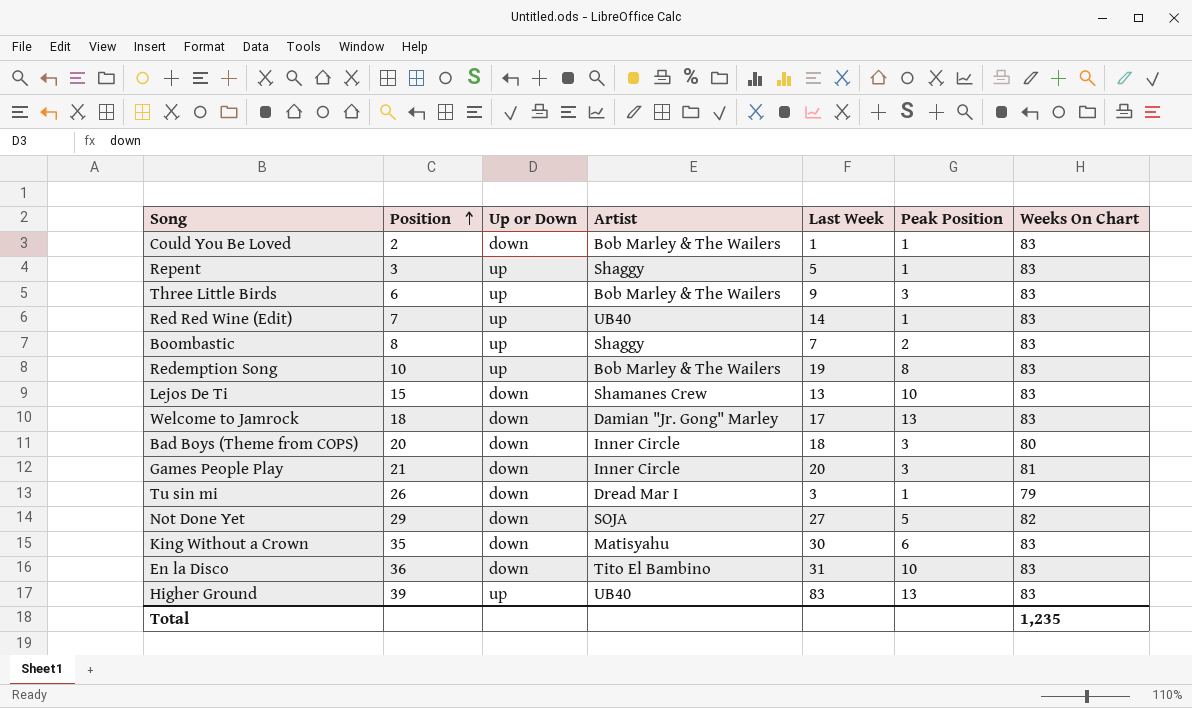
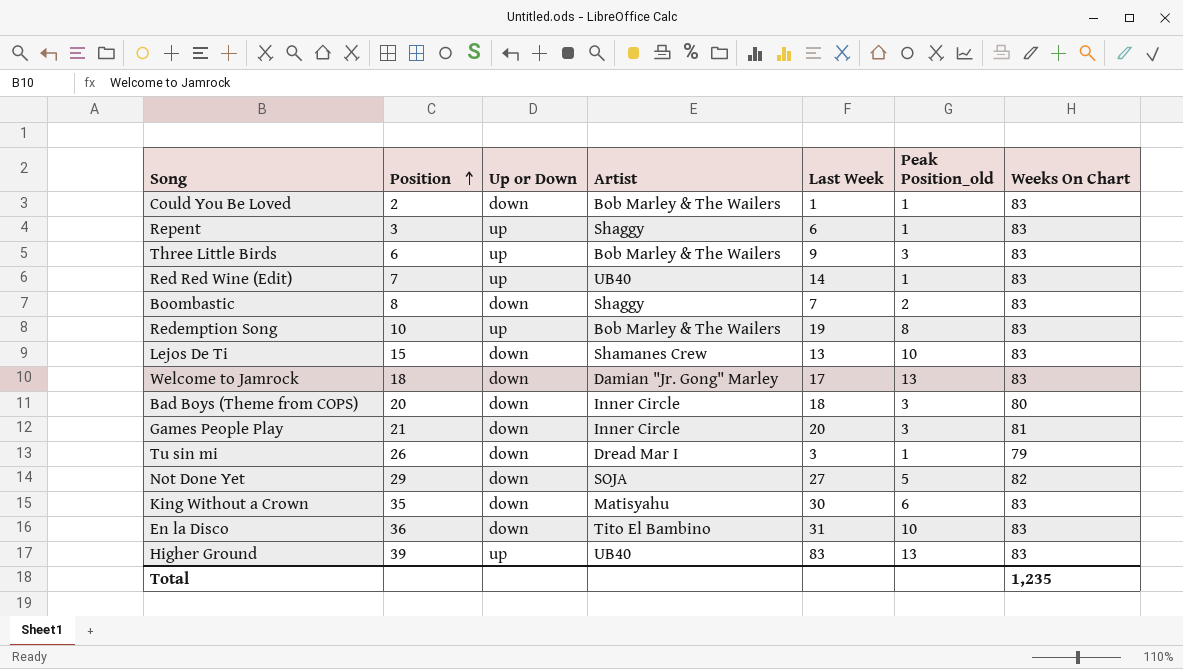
column name: Peak Position -> Peak Position_old
Repent | Last Week: 5 -> 6
Boombastic | Up or Down: up -> down

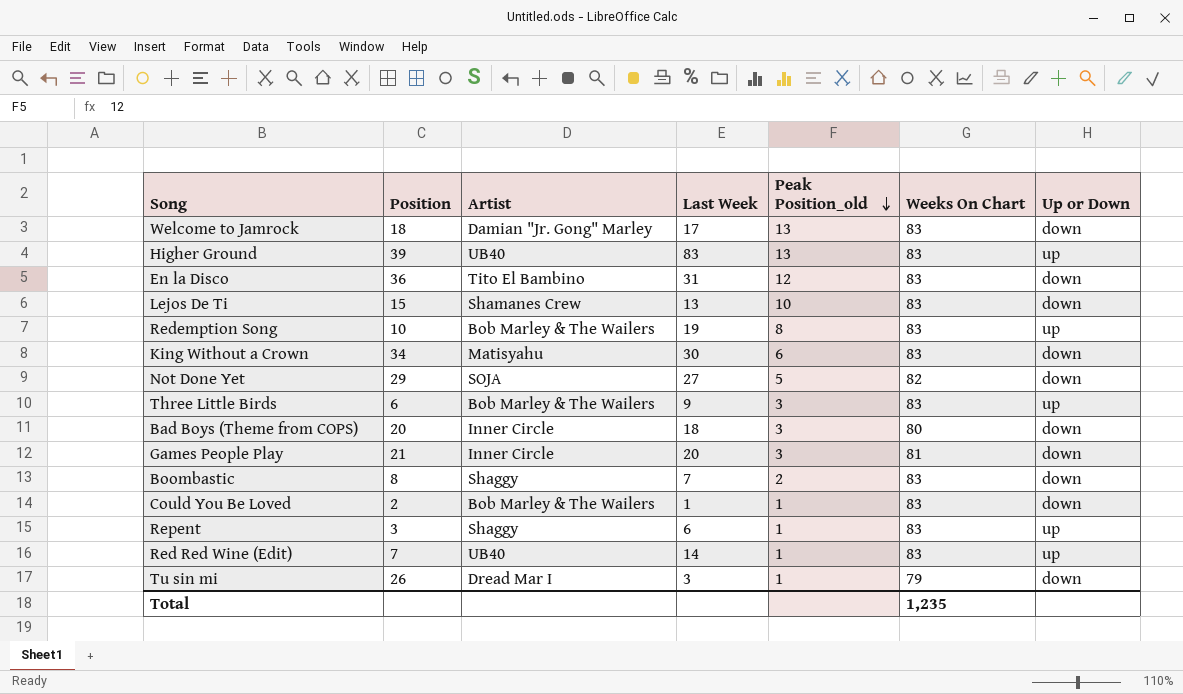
row order: Position ascending -> Peak Position_old descending
column Up or Down | position: 3 -> 7
En la Disco | Peak Position_old: 10 -> 12
King Without a Crown | Position: 35 -> 34

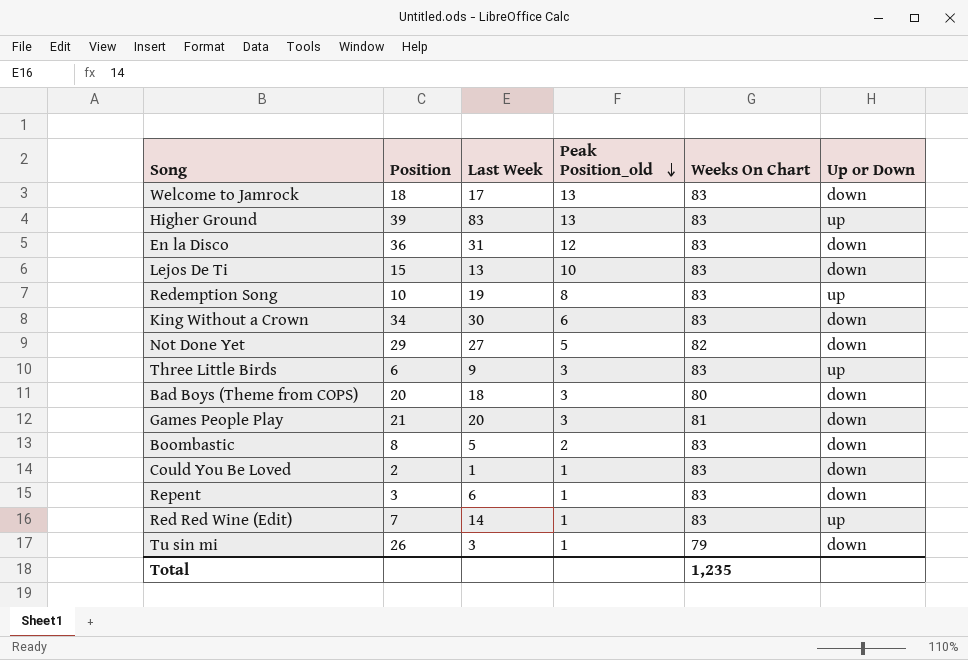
column Artist | position: 3 -> none
Boombastic | Last Week: 7 -> 5
Repent | Up or Down: up -> down

